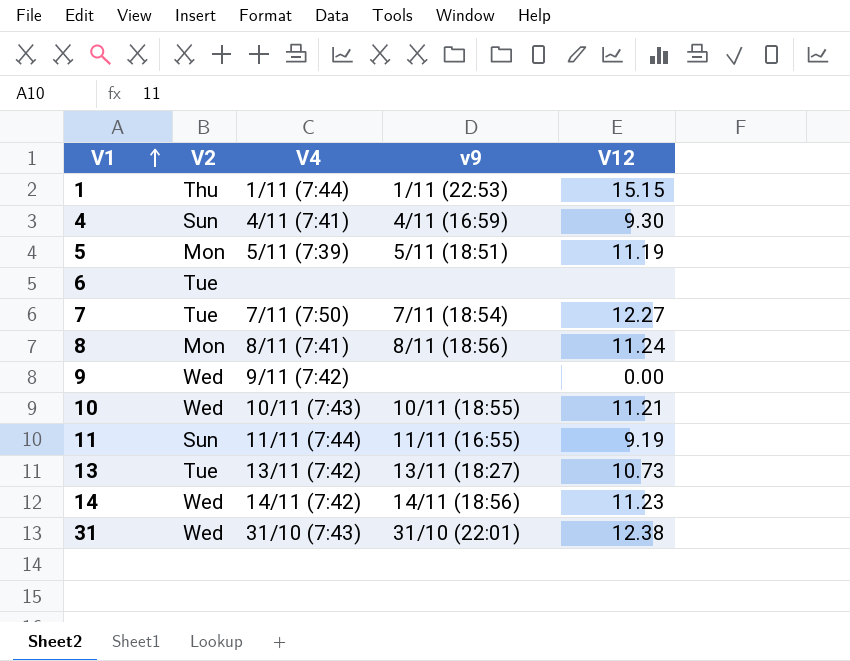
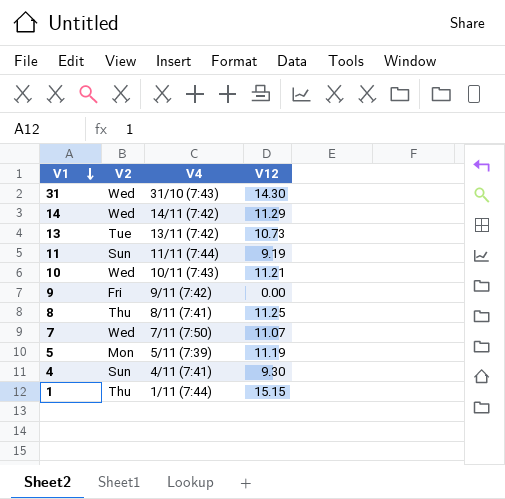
row order: V1 ascending -> V1 descending
column v9 | position: 4 -> none
row 6: Tue | none | none | none -> none
31 | V12: 12.38 -> 14.30
14 | V12: 11.23 -> 11.29
9 | V2: Wed -> Fri
8 | V2: Mon -> Thu
8 | V12: 11.24 -> 11.25
7 | V2: Tue -> Wed
7 | V12: 12.27 -> 11.07

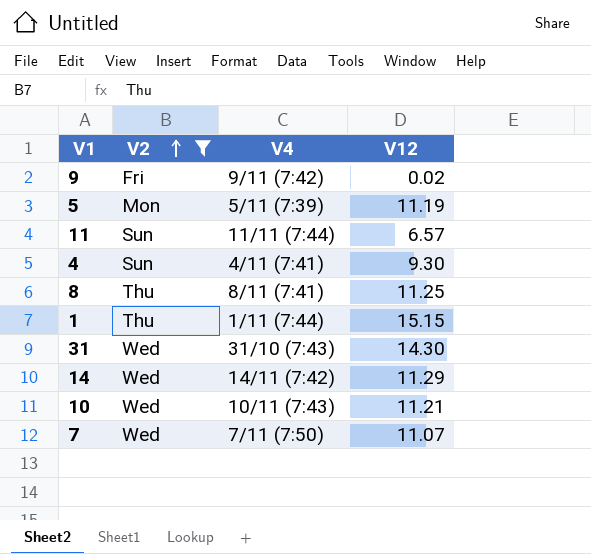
filter: none -> V2 != Tue
row order: V1 descending -> V2 ascending
9 | V12: 0.00 -> 0.02
11 | V12: 9.19 -> 6.57

